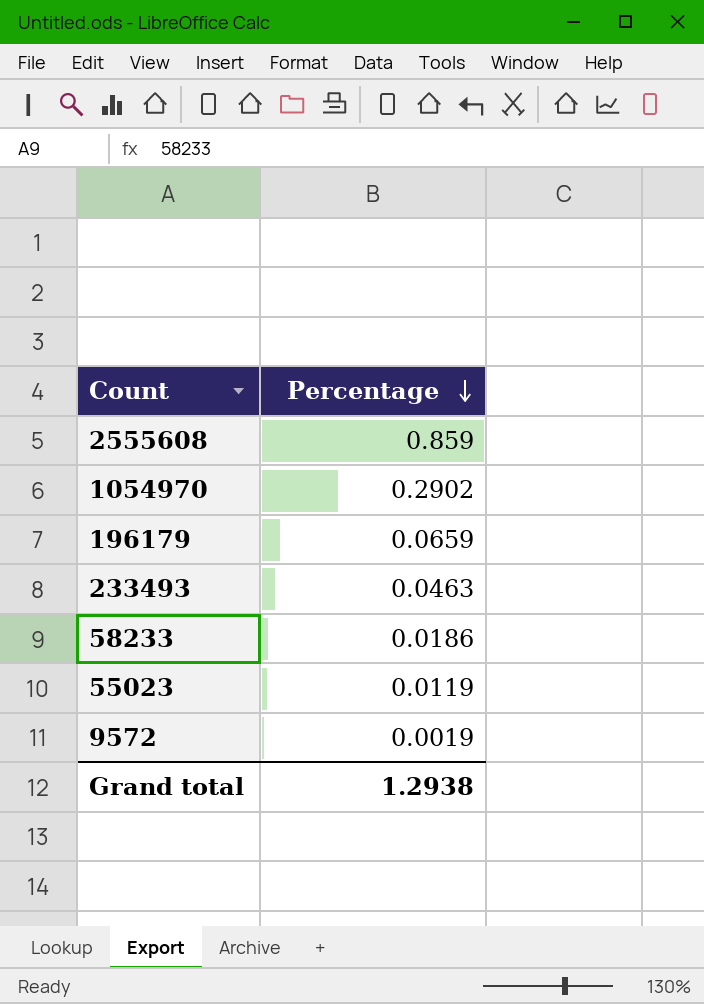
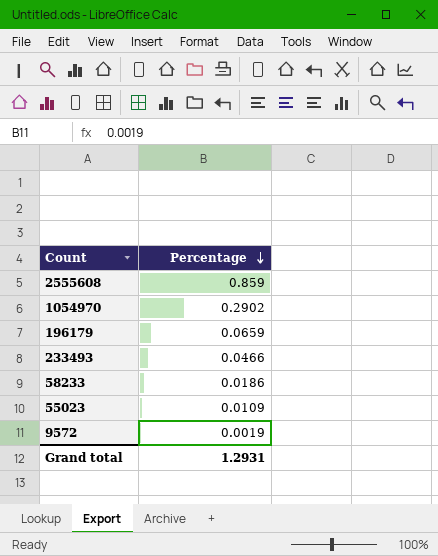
233493 | Percentage: 0.0463 -> 0.0466
55023 | Percentage: 0.0119 -> 0.0109
Grand total | Percentage: 1.2938 -> 1.2931

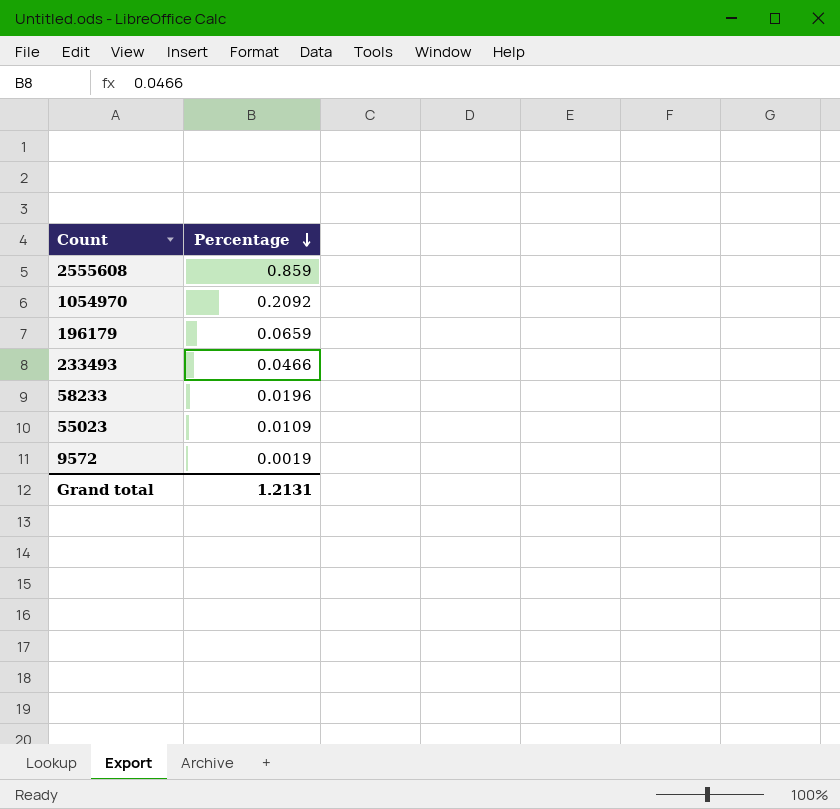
1054970 | Percentage: 0.2902 -> 0.2092
58233 | Percentage: 0.0186 -> 0.0196
Grand total | Percentage: 1.2931 -> 1.2131

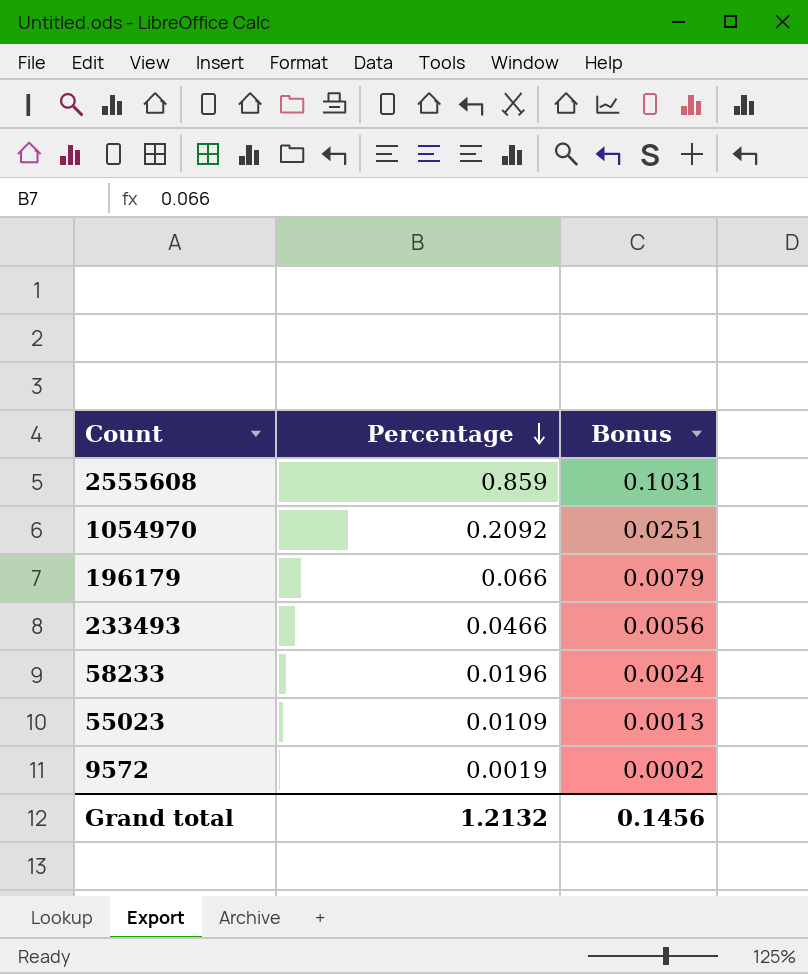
column Bonus | formula: none -> [Percentage] * 0.12
196179 | Percentage: 0.0659 -> 0.066
Grand total | Percentage: 1.2131 -> 1.2132

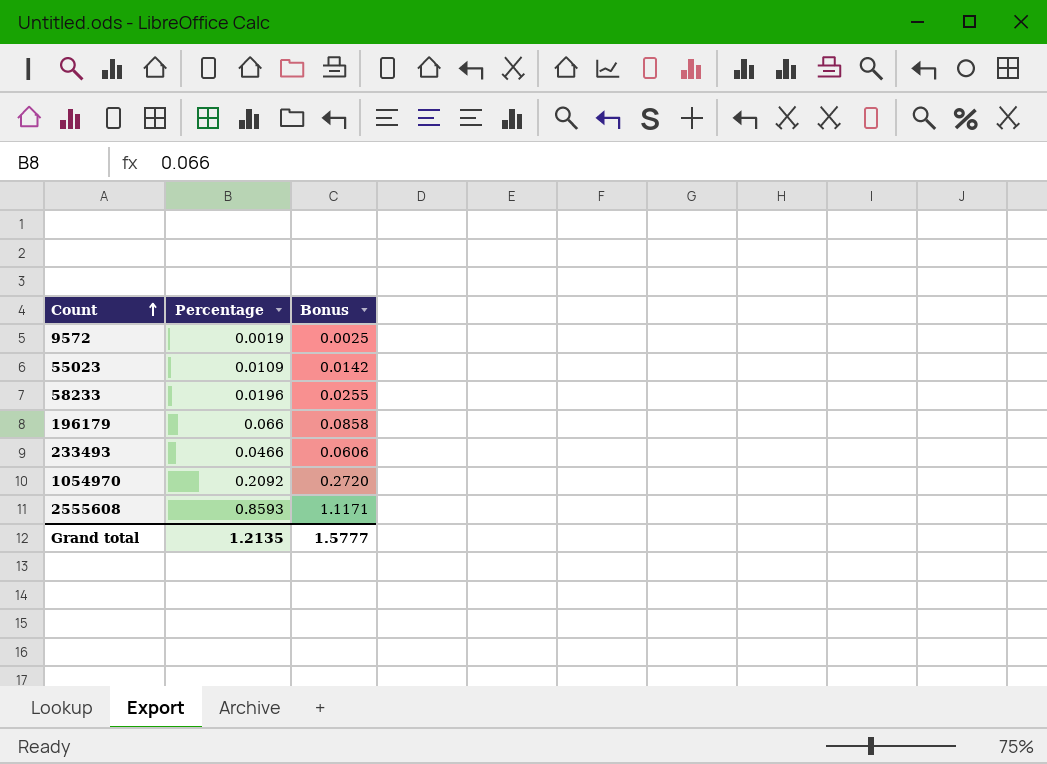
row order: Percentage descending -> Count ascending
column Bonus | formula: [Percentage] * 0.12 -> [Percentage] * 1.3
2555608 | Percentage: 0.859 -> 0.8593
Grand total | Percentage: 1.2132 -> 1.2135
Grand total | Bonus: 0.1456 -> 1.5777

